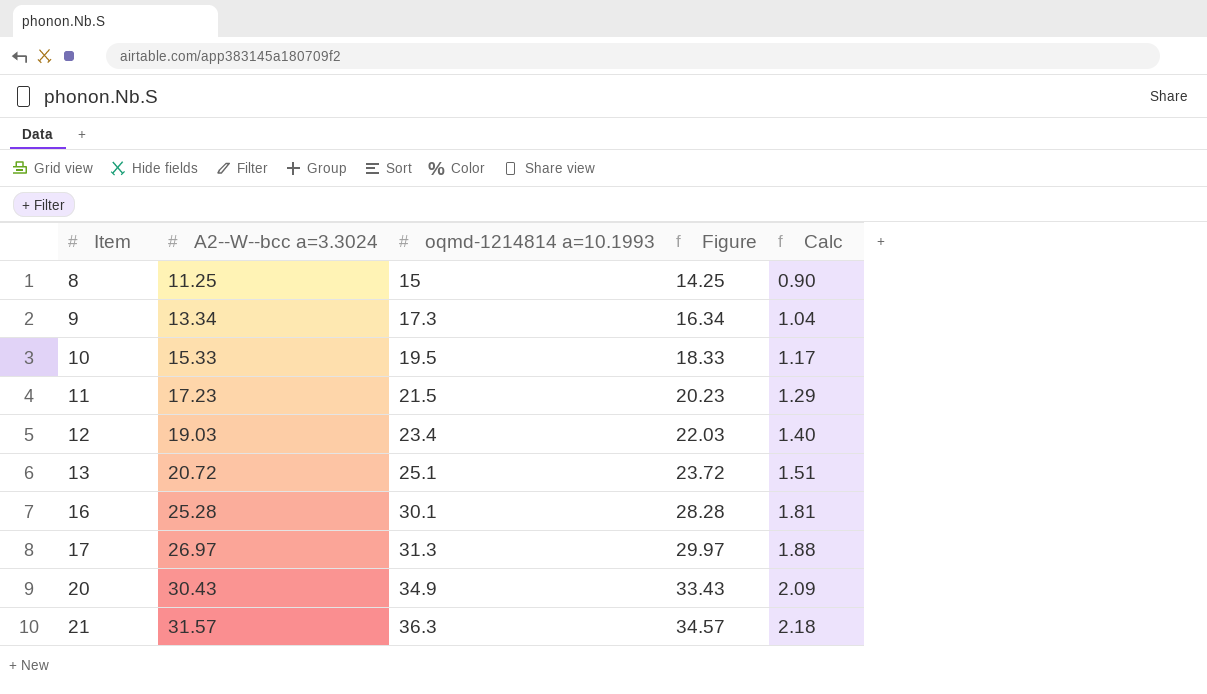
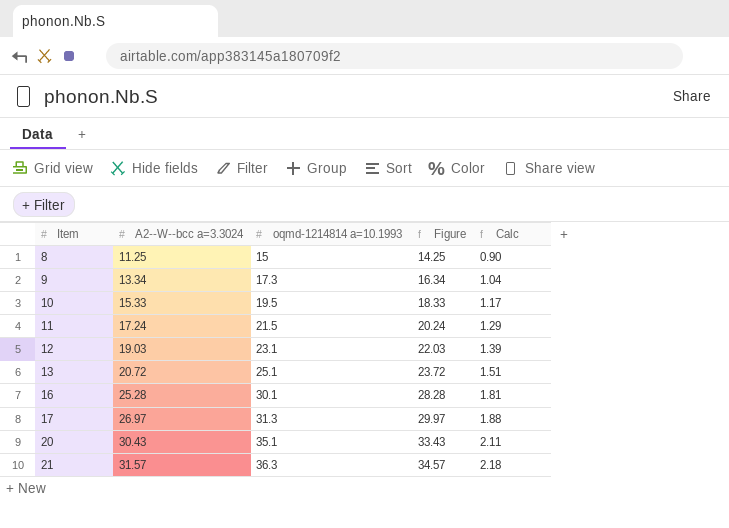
11 | A2--W--bcc a=3.3024: 17.23 -> 17.24
11 | Figure: 20.23 -> 20.24
12 | oqmd-1214814 a=10.1993: 23.4 -> 23.1
12 | Calc: 1.40 -> 1.39
20 | oqmd-1214814 a=10.1993: 34.9 -> 35.1
20 | Calc: 2.09 -> 2.11

